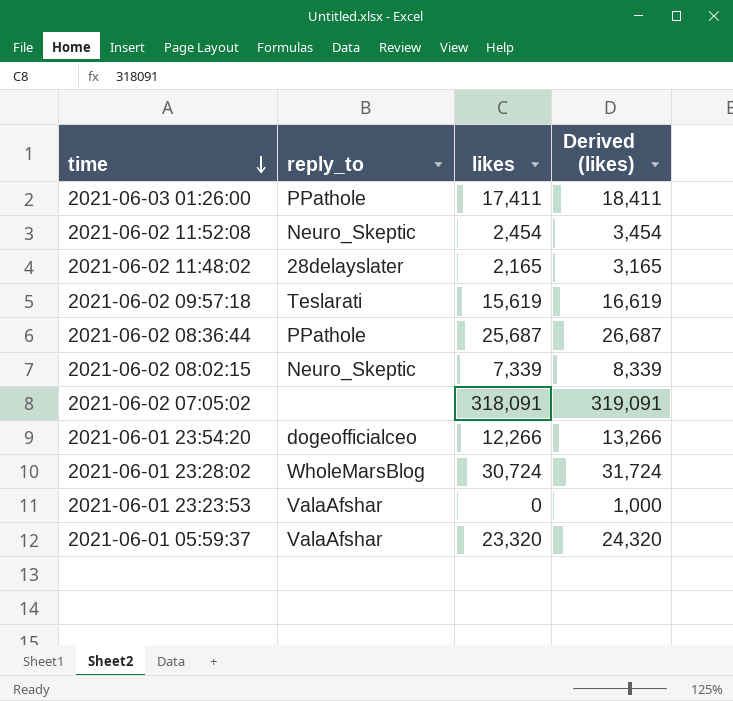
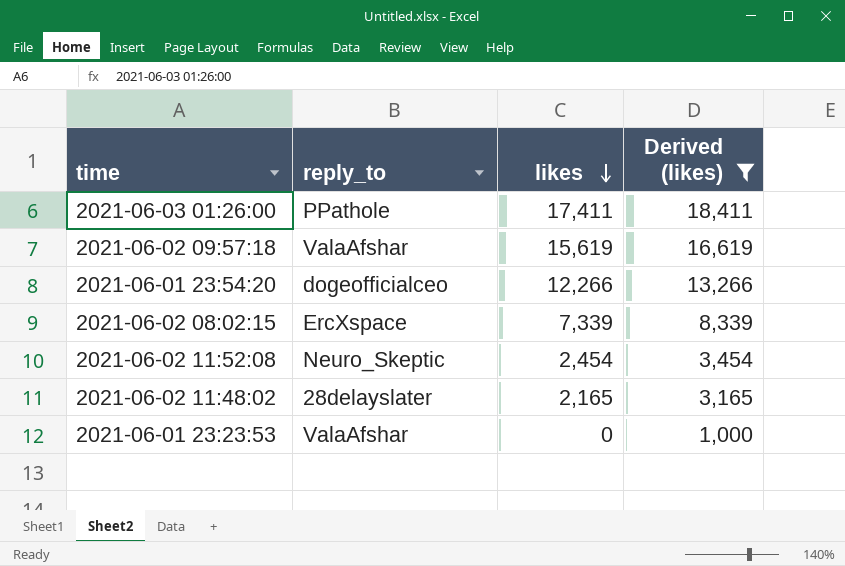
filter: none -> Derived (likes) <= 18,411
row order: time descending -> likes descending
2021-06-02 09:57:18 | reply_to: Teslarati -> ValaAfshar
2021-06-02 08:02:15 | reply_to: Neuro_Skeptic -> ErcXspace

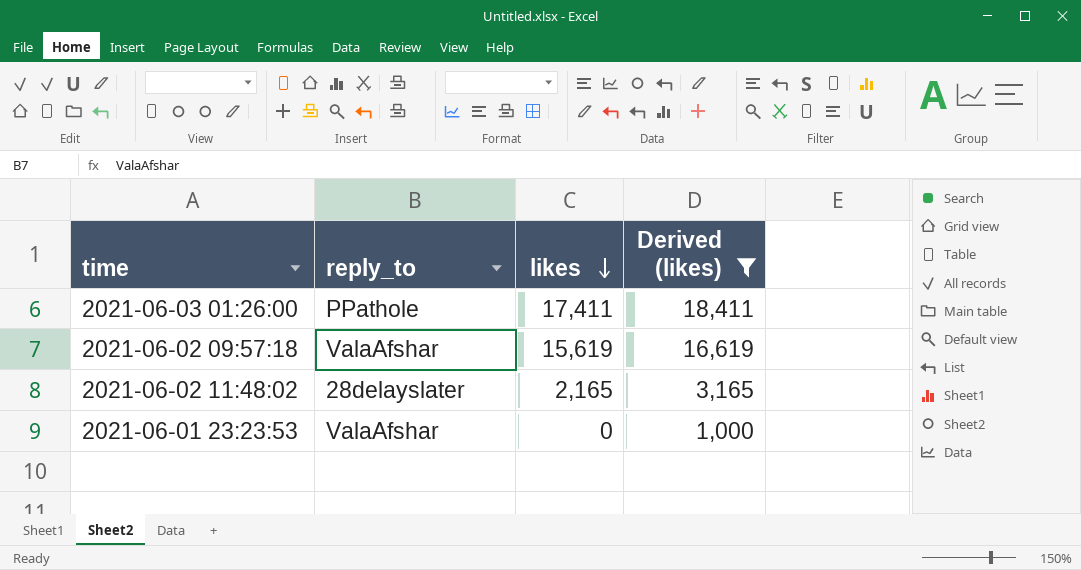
row 2021-06-01 23:54:20: dogeofficialceo | 12,266 | 13,266 -> none
row 2021-06-02 08:02:15: ErcXspace | 7,339 | 8,339 -> none
row 2021-06-02 11:52:08: Neuro_Skeptic | 2,454 | 3,454 -> none

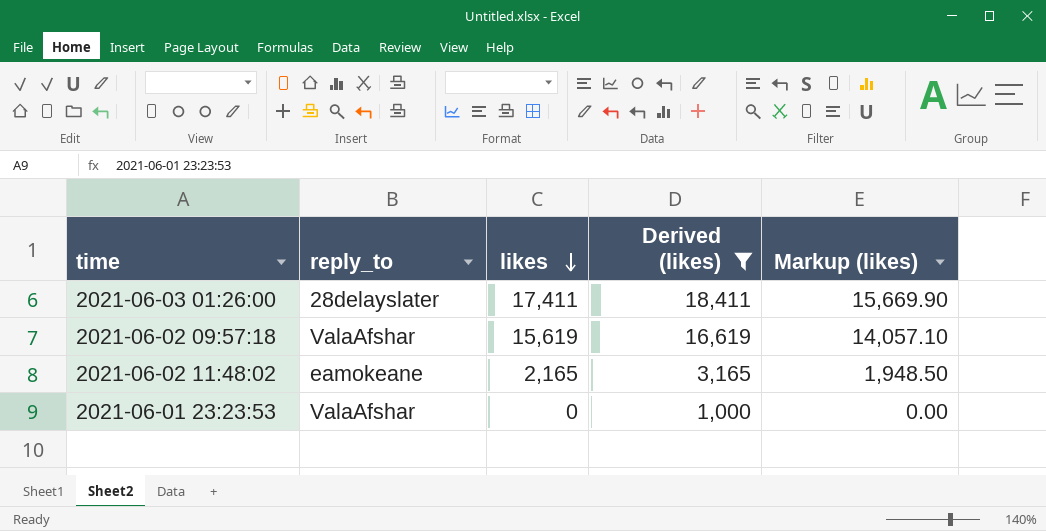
column Markup (likes) | formula: none -> [likes] * 0.9
2021-06-03 01:26:00 | reply_to: PPathole -> 28delayslater
2021-06-02 11:48:02 | reply_to: 28delayslater -> eamokeane

